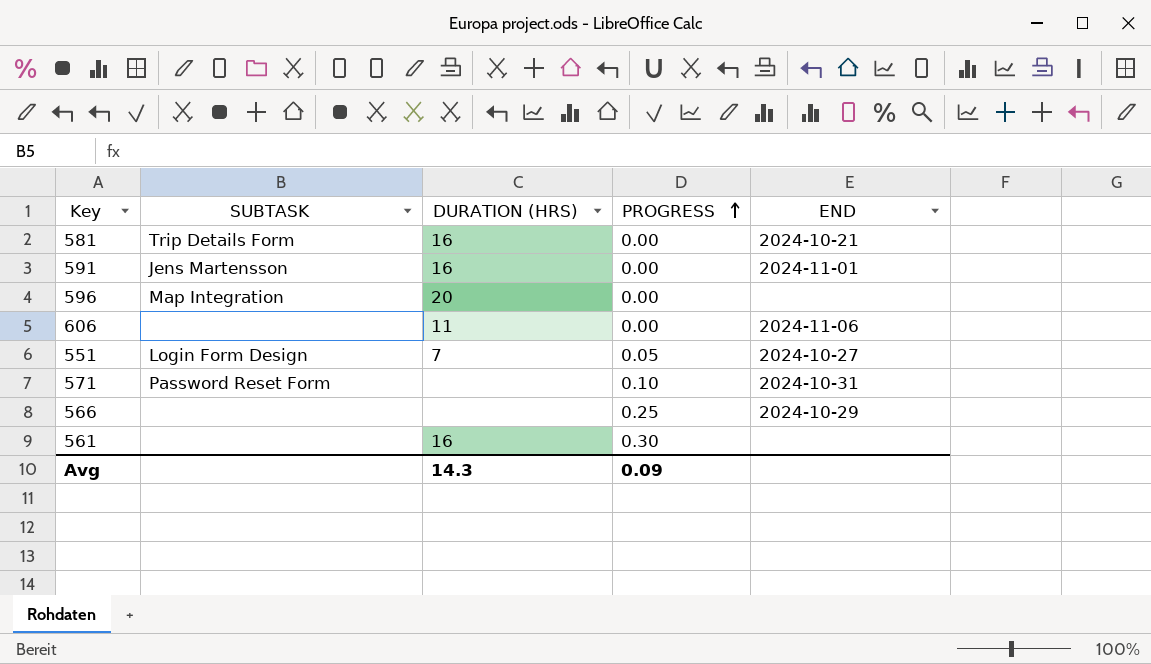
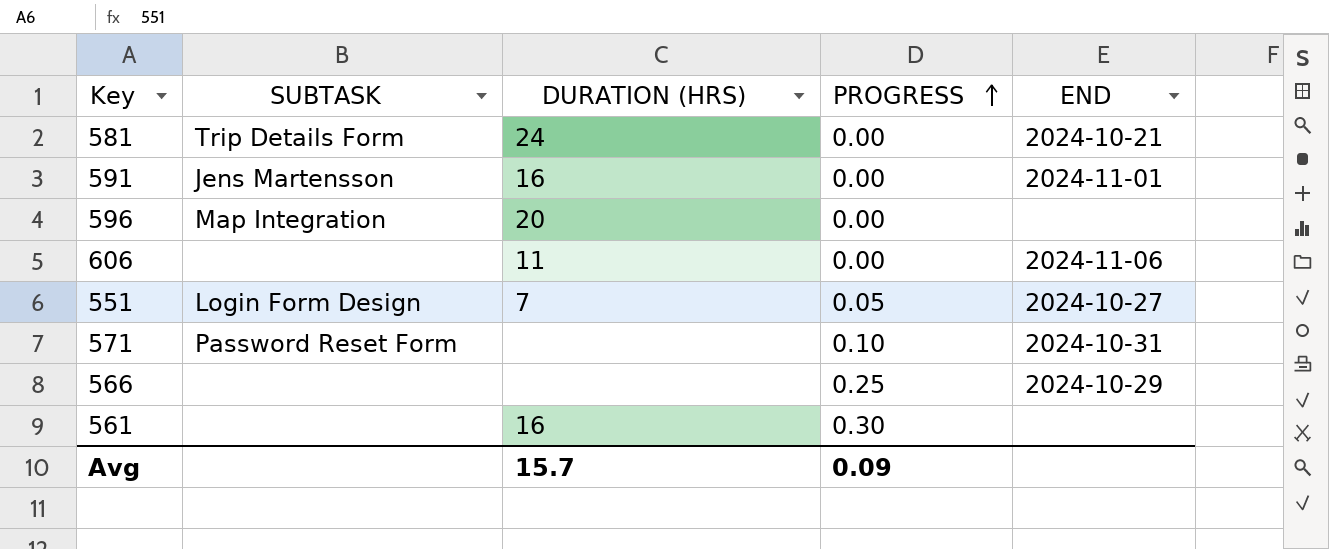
581 | DURATION (HRS): 16 -> 24
Avg | DURATION (HRS): 14.3 -> 15.7

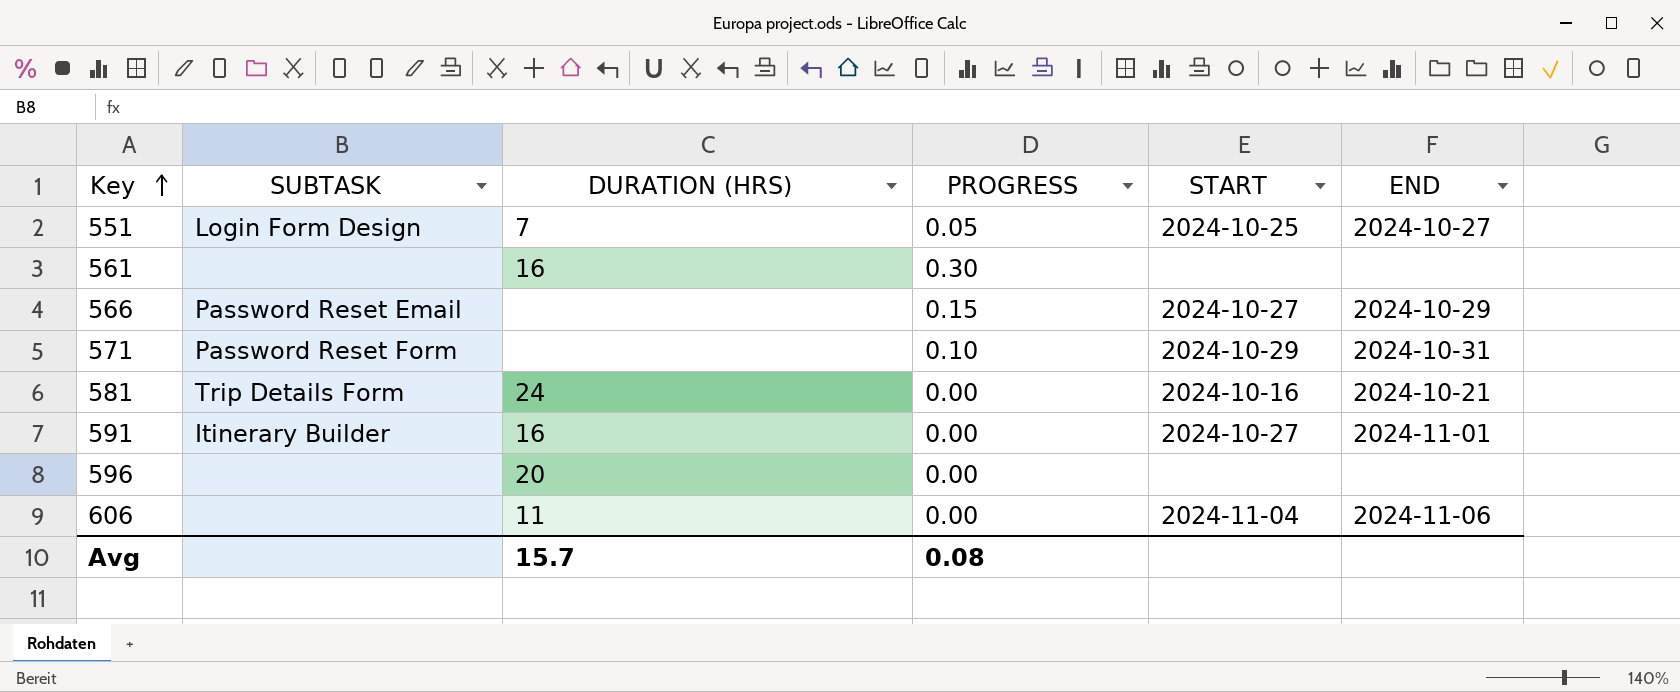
row order: PROGRESS ascending -> Key ascending
column START | position: none -> 5
566 | SUBTASK: none -> Password Reset Email
566 | PROGRESS: 0.25 -> 0.15
591 | SUBTASK: Jens Martensson -> Itinerary Builder
596 | SUBTASK: Map Integration -> none
Avg | PROGRESS: 0.09 -> 0.08

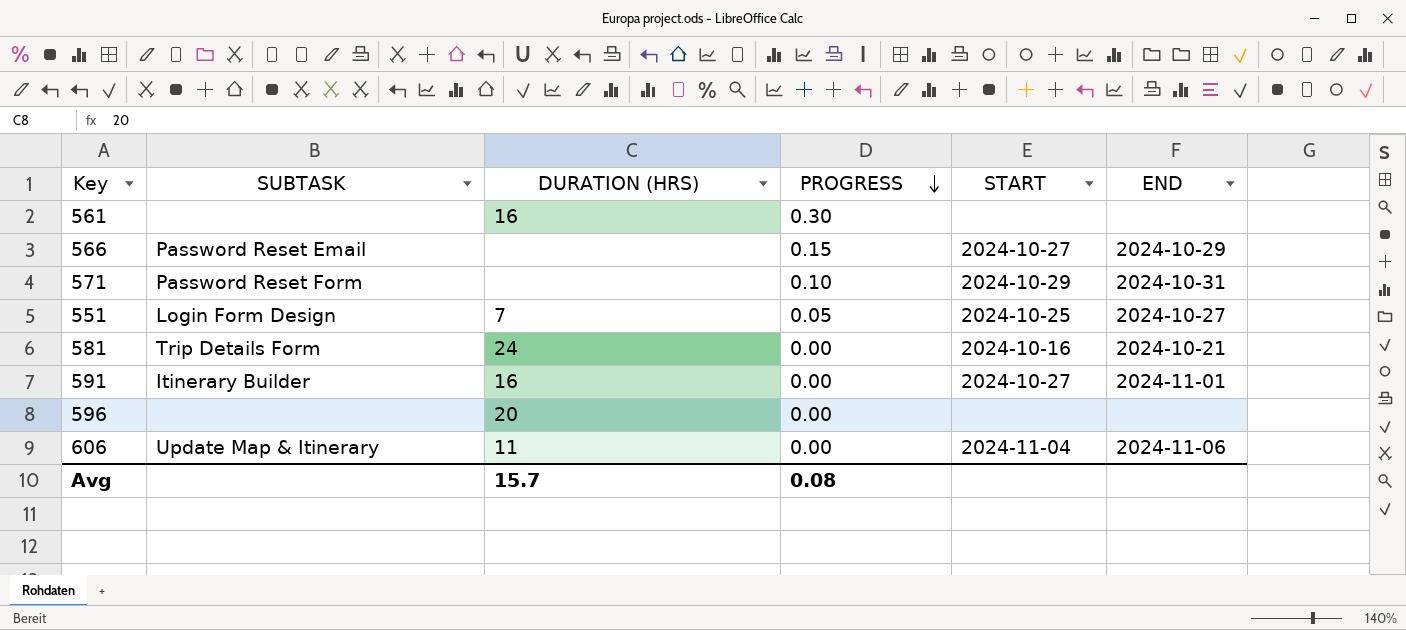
row order: Key ascending -> PROGRESS descending
606 | SUBTASK: none -> Update Map & Itinerary

